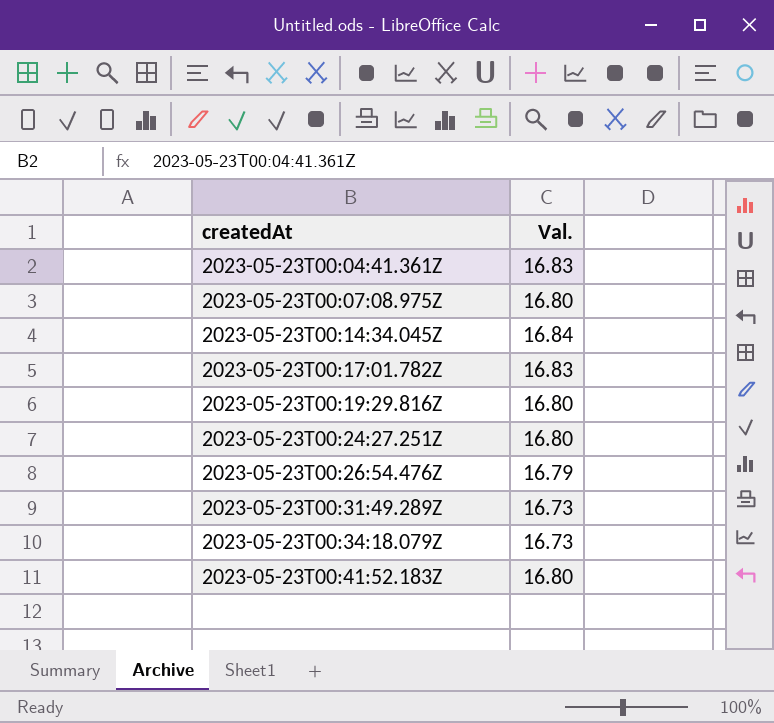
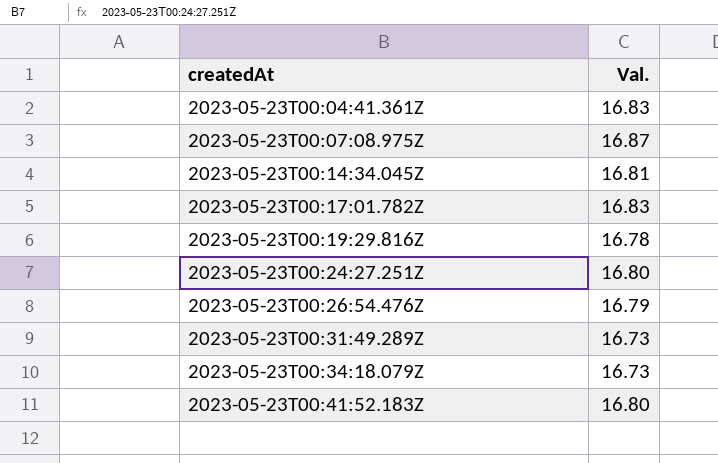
2023-05-23T00:07:08.975Z | Val.: 16.80 -> 16.87
2023-05-23T00:14:34.045Z | Val.: 16.84 -> 16.81
2023-05-23T00:19:29.816Z | Val.: 16.80 -> 16.78

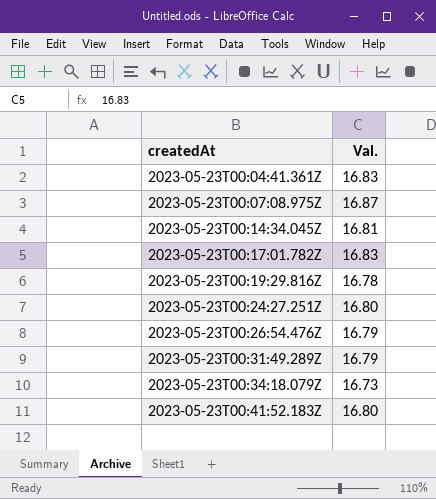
2023-05-23T00:31:49.289Z | Val.: 16.73 -> 16.79

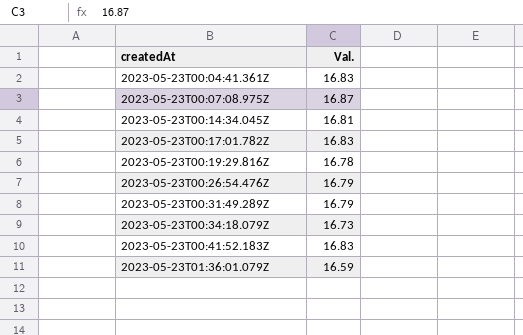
row 2023-05-23T00:24:27.251Z: 16.80 -> none
2023-05-23T00:41:52.183Z | Val.: 16.80 -> 16.83
row 2023-05-23T01:36:01.079Z: none -> 16.59

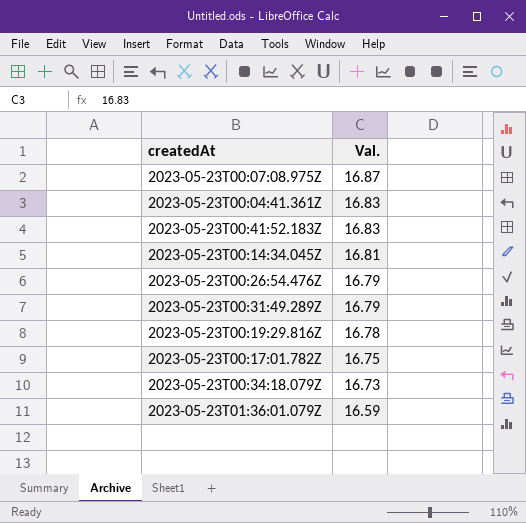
row order: createdAt ascending -> Val. descending
2023-05-23T00:17:01.782Z | Val.: 16.83 -> 16.75

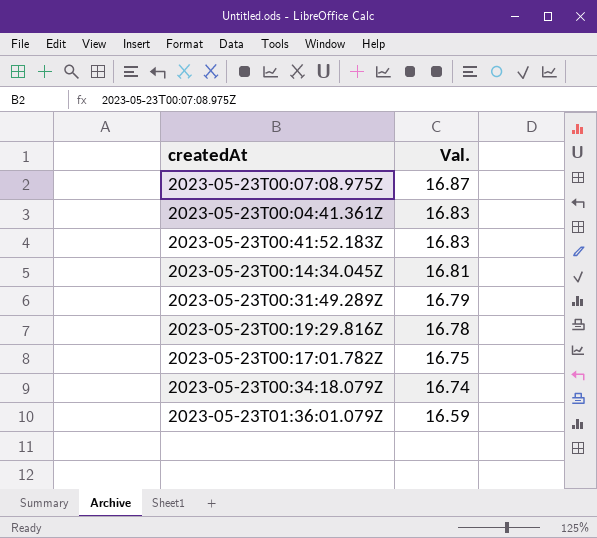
row 2023-05-23T00:26:54.476Z: 16.79 -> none
2023-05-23T00:34:18.079Z | Val.: 16.73 -> 16.74

